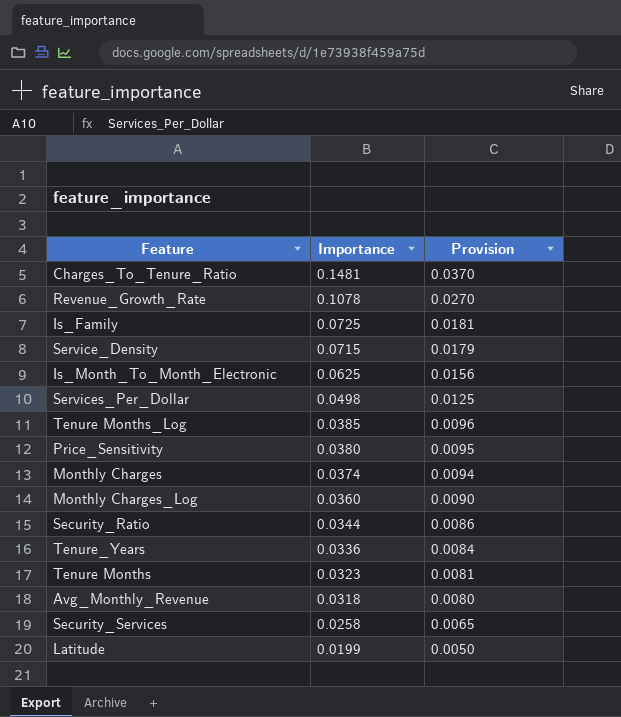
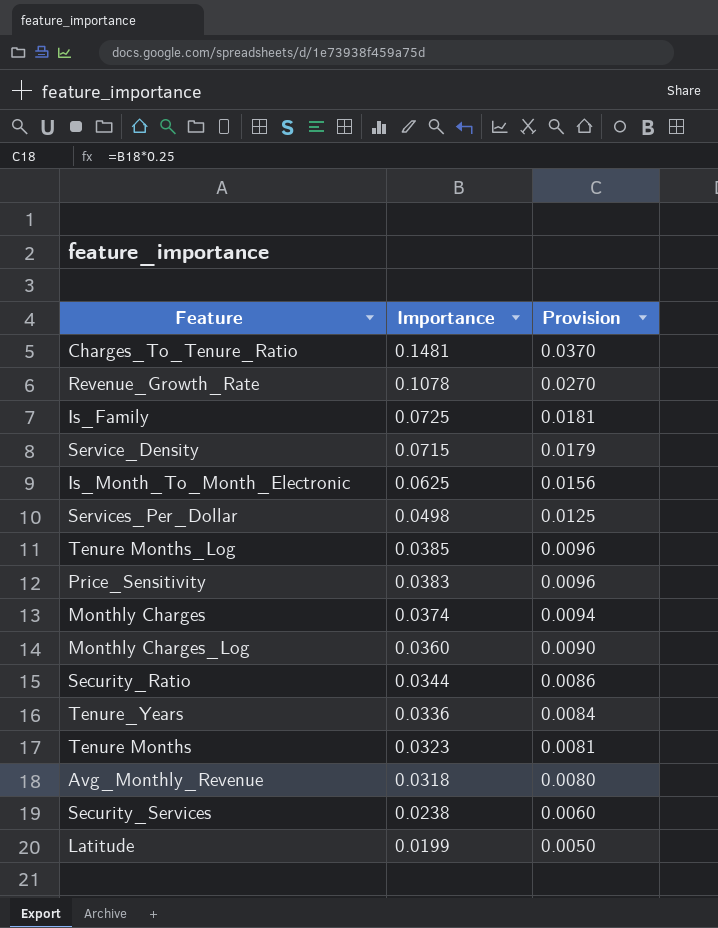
Price_Sensitivity | Importance: 0.0380 -> 0.0383
Price_Sensitivity | Provision: 0.0095 -> 0.0096
Security_Services | Importance: 0.0258 -> 0.0238
Security_Services | Provision: 0.0065 -> 0.0060

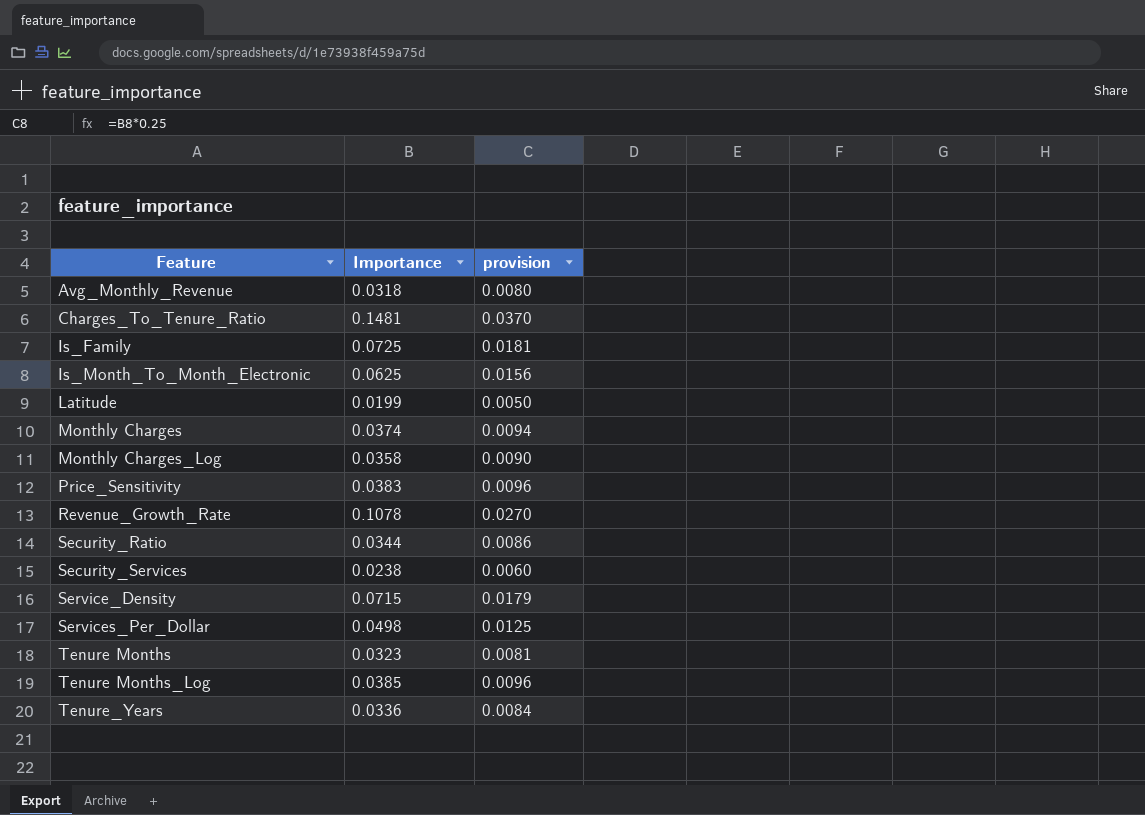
row order: Importance descending -> Feature ascending
column name: Provision -> provision
Monthly Charges_Log | Importance: 0.0360 -> 0.0358

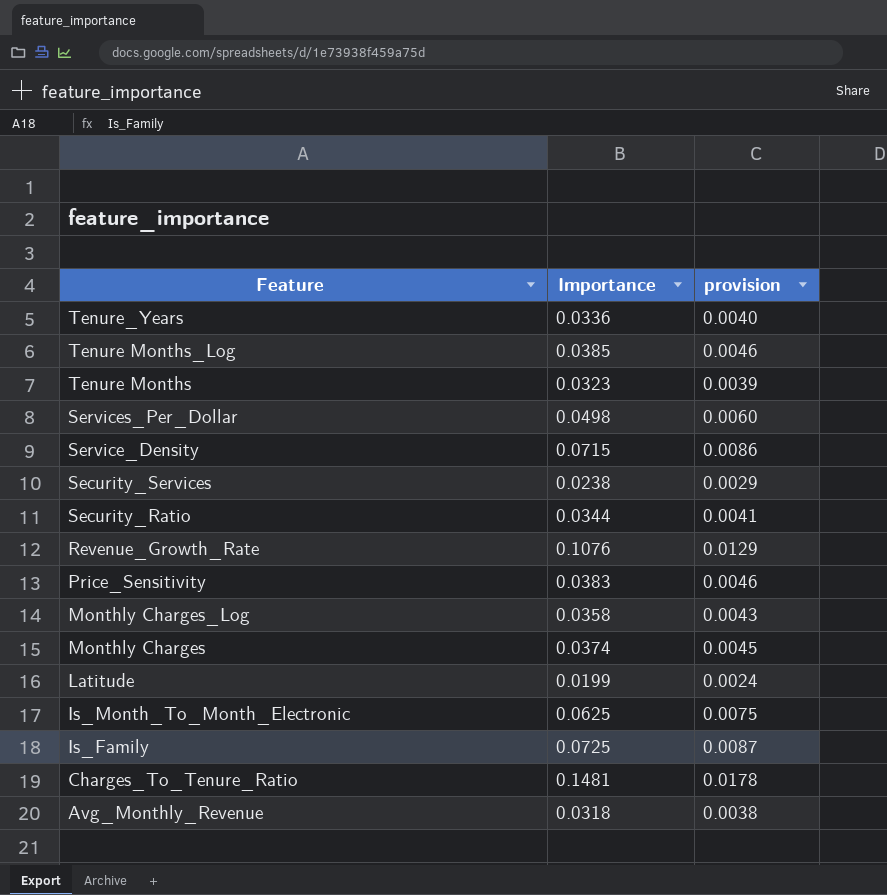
row order: Feature ascending -> Feature descending
column provision | formula: [Importance] * 0.25 -> [Importance] * 0.12
Revenue_Growth_Rate | Importance: 0.1078 -> 0.1076

